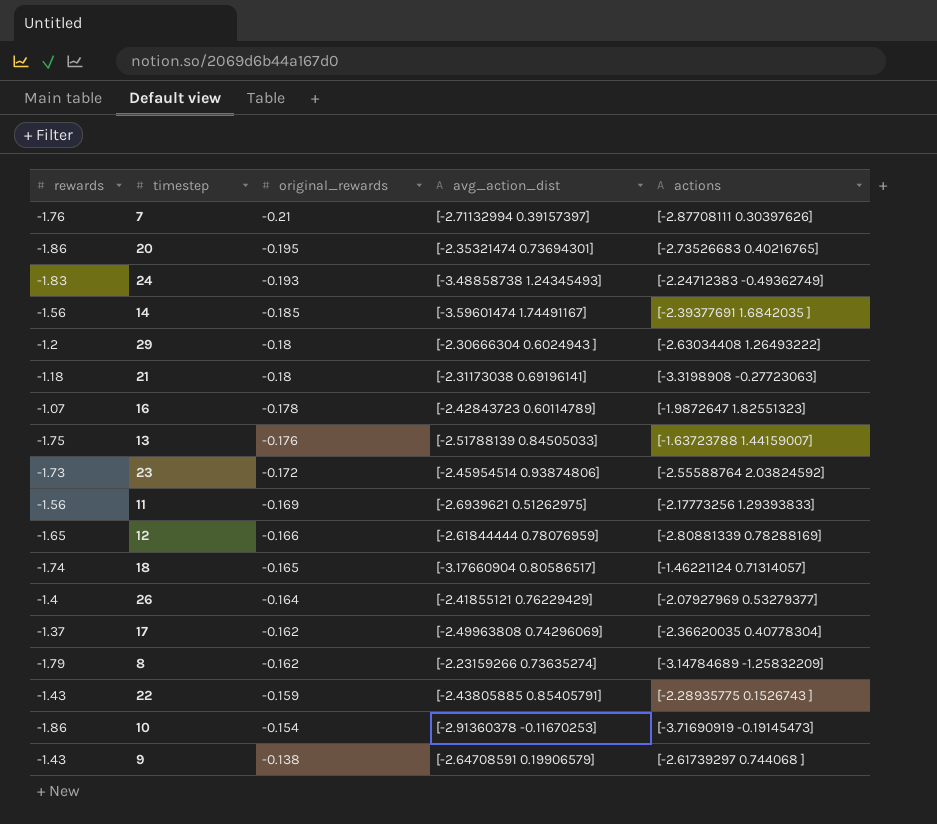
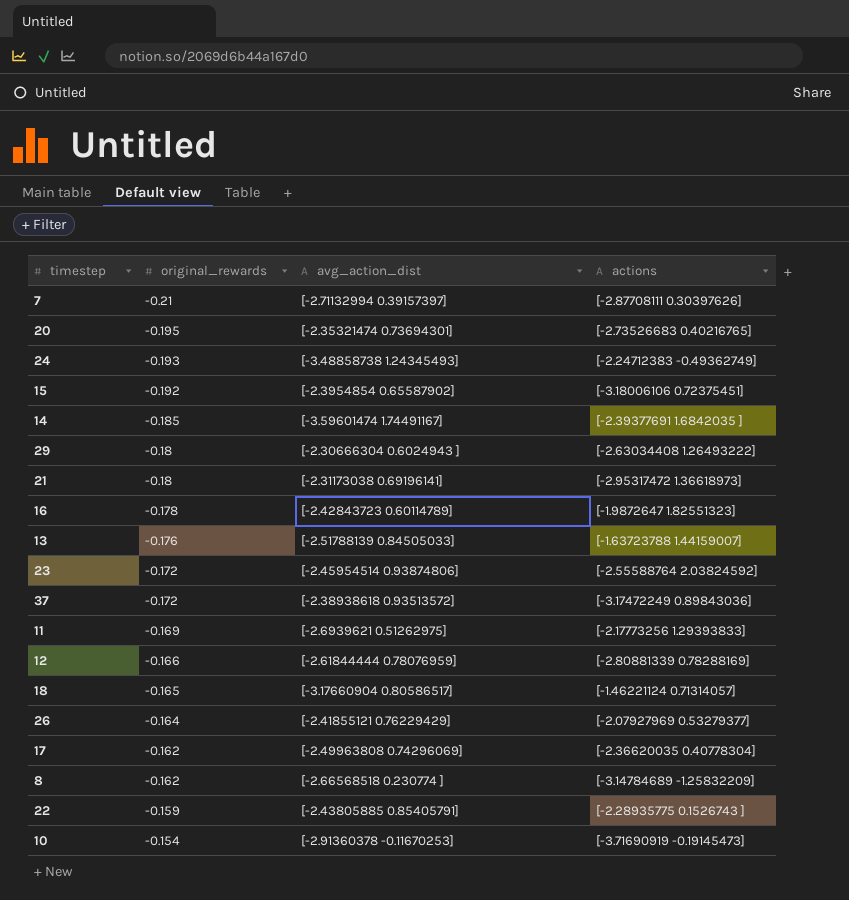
column rewards | position: 1 -> none
row 9: -1.43 | -0.138 | [-2.64708591 0.19906579] | [-2.61739297 0.744068 ] -> none
row 15: none -> -0.192 | [-2.3954854 0.65587902] | [-3.18006106 0.72375451]
21 | actions: [-3.3198908 -0.27723063] -> [-2.95317472 1.36618973]
row 37: none -> -0.172 | [-2.38938618 0.93513572] | [-3.17472249 0.89843036]
8 | avg_action_dist: [-2.23159266 0.73635274] -> [-2.66568518 0.230774 ]

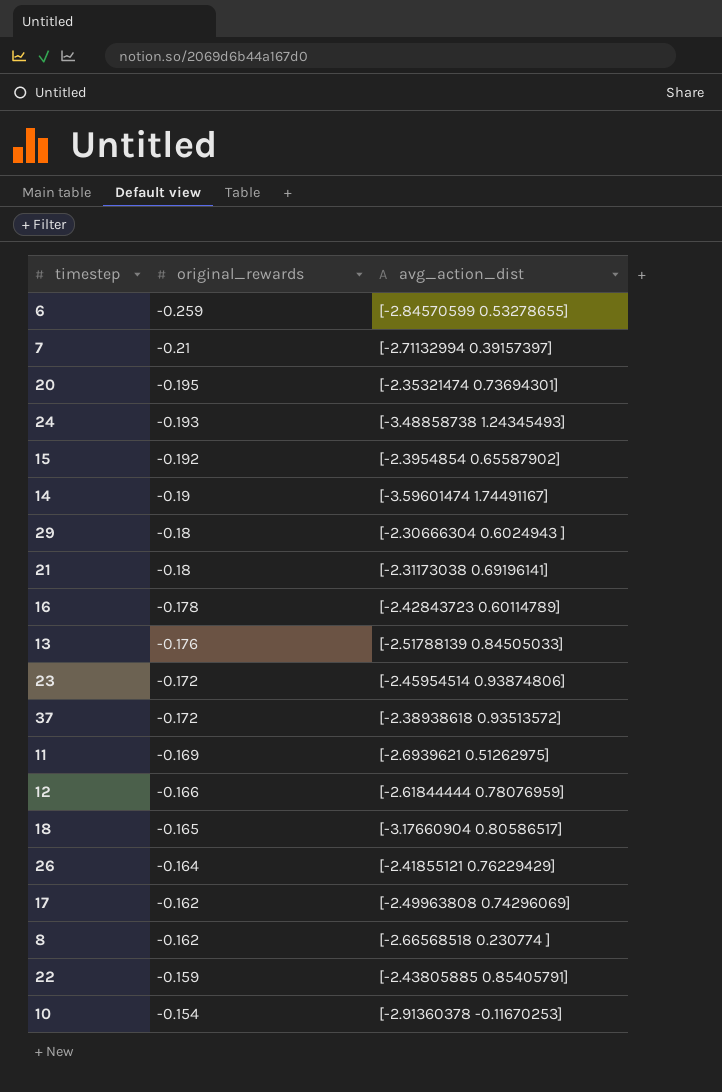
column actions | position: 4 -> none
row 6: none -> -0.259 | [-2.84570599 0.53278655]
14 | original_rewards: -0.185 -> -0.19

